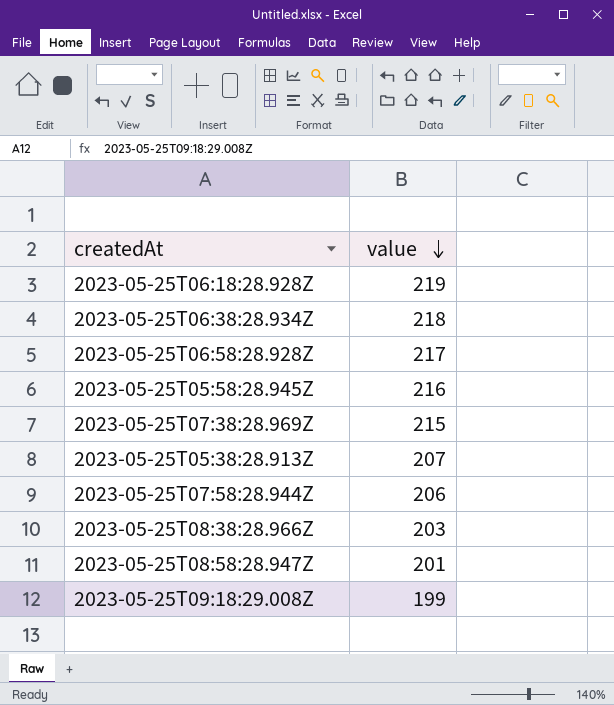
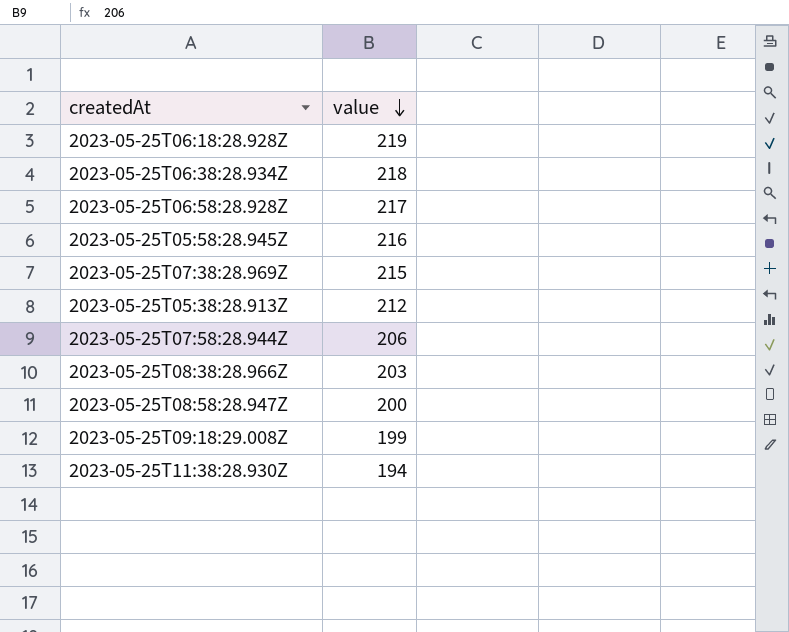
2023-05-25T05:38:28.913Z | value: 207 -> 212
2023-05-25T08:58:28.947Z | value: 201 -> 200
row 2023-05-25T11:38:28.930Z: none -> 194

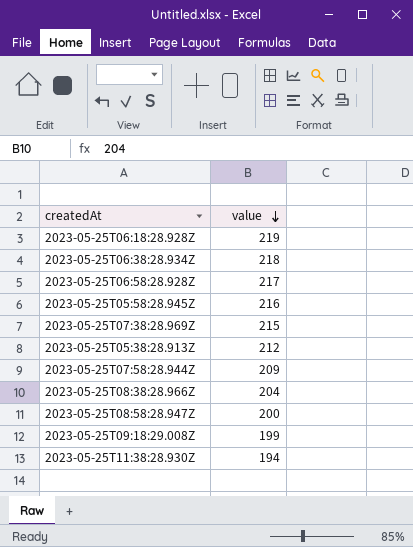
2023-05-25T07:58:28.944Z | value: 206 -> 209
2023-05-25T08:38:28.966Z | value: 203 -> 204

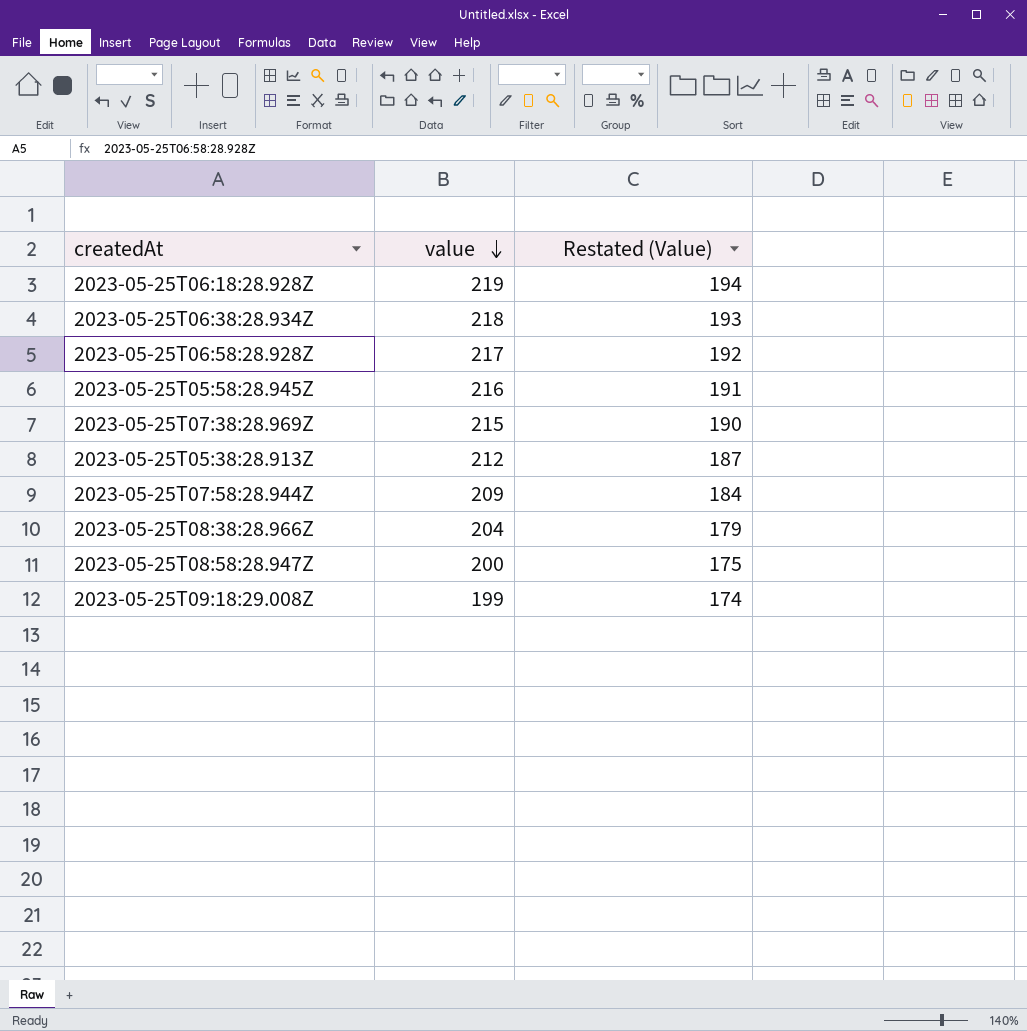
column Restated (Value) | formula: none -> [value] - 25
row 2023-05-25T11:38:28.930Z: 194 -> none

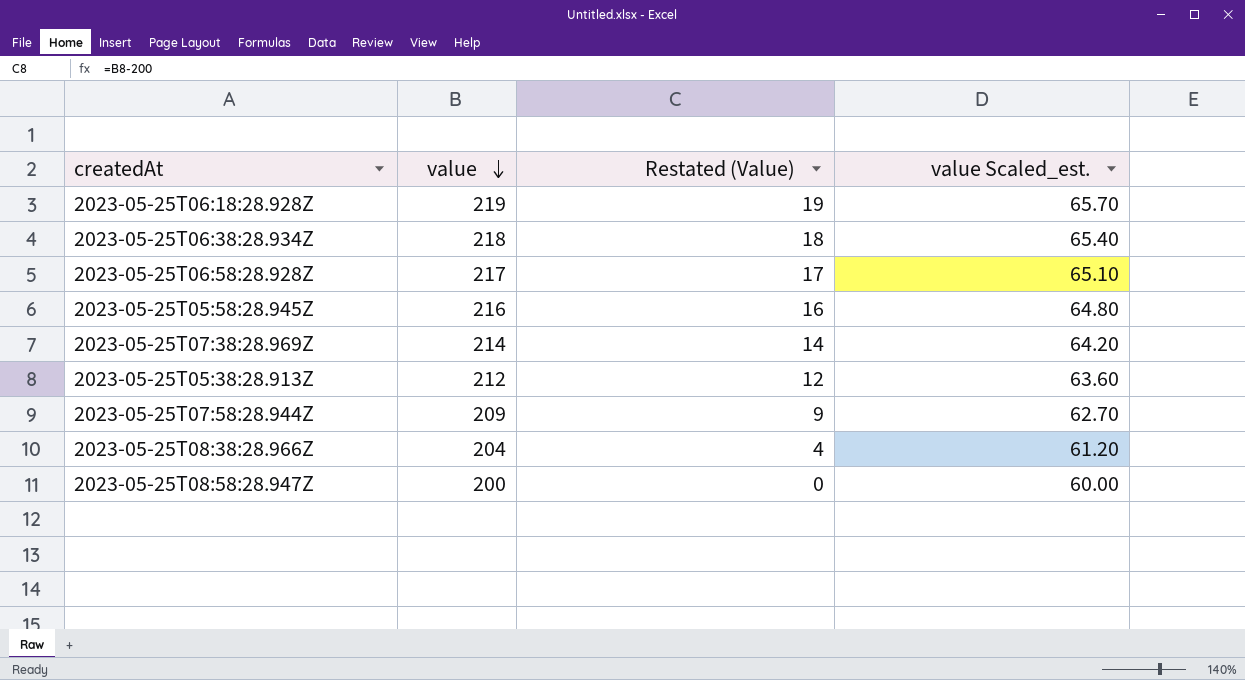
column Restated (Value) | formula: [value] - 25 -> [value] - 200
column value Scaled_est. | formula: none -> [value] * 0.3
row 2023-05-25T09:18:29.008Z: 199 | 174 -> none
2023-05-25T07:38:28.969Z | value: 215 -> 214

